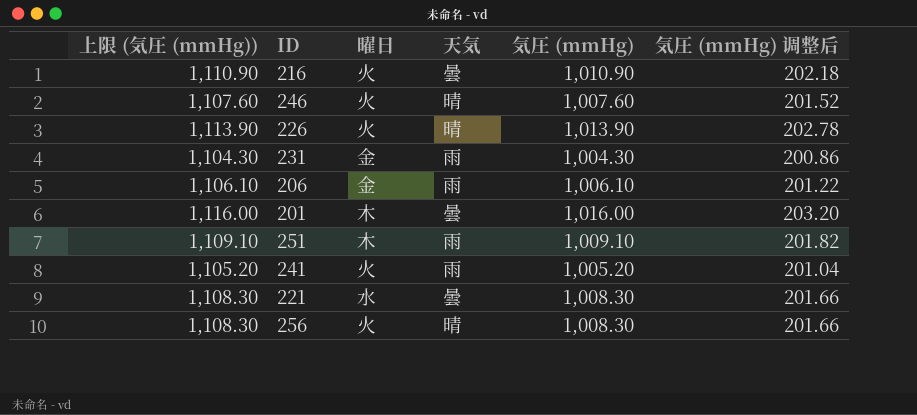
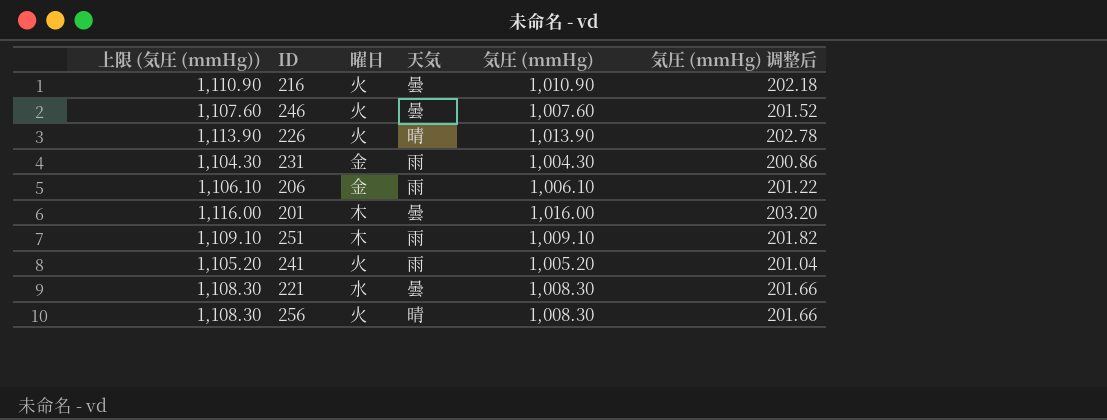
246 | 天気: 晴 -> 曇

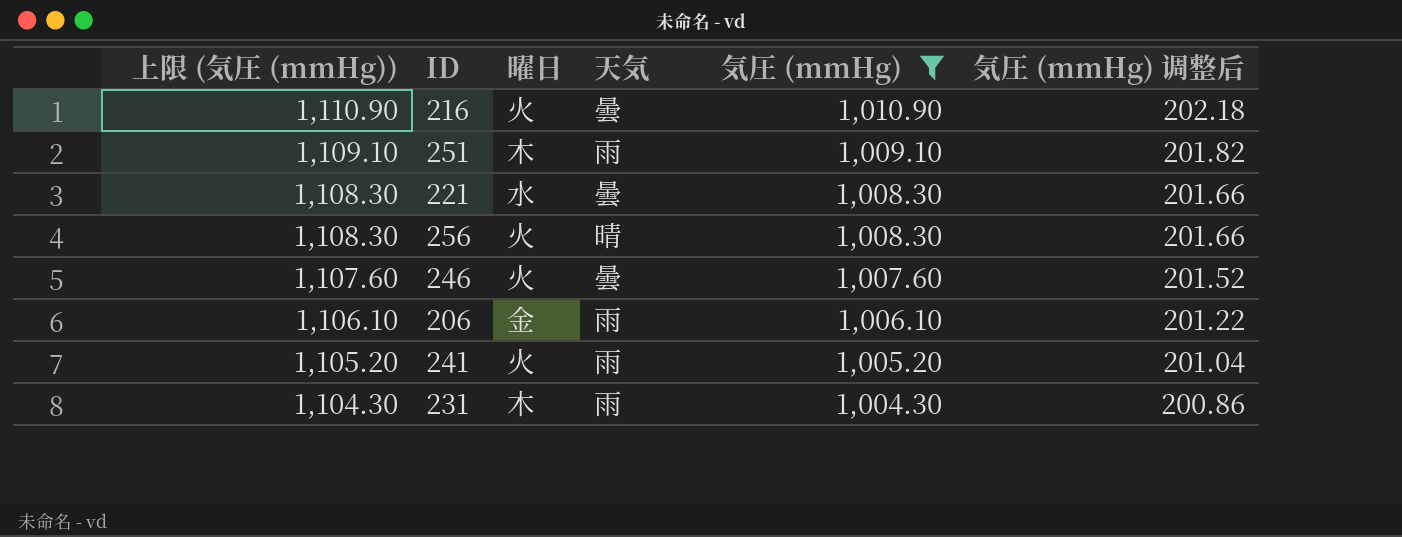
filter: none -> 気圧 (mmHg) <= 1,010.90
row order: none -> 上限 (気圧 (mmHg)) descending
231 | 曜日: 金 -> 木

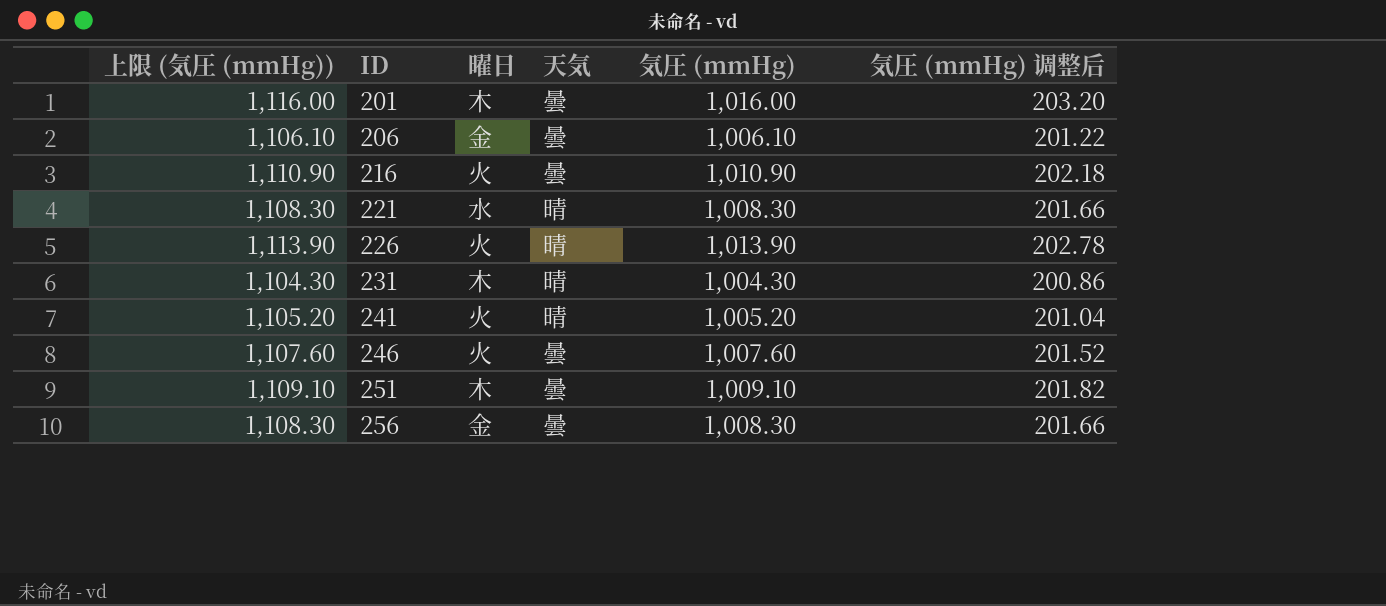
filter: 気圧 (mmHg) <= 1,010.90 -> none
row order: 上限 (気圧 (mmHg)) descending -> ID ascending
206 | 天気: 雨 -> 曇
221 | 天気: 曇 -> 晴
231 | 天気: 雨 -> 晴
241 | 天気: 雨 -> 晴
251 | 天気: 雨 -> 曇
256 | 曜日: 火 -> 金
256 | 天気: 晴 -> 曇

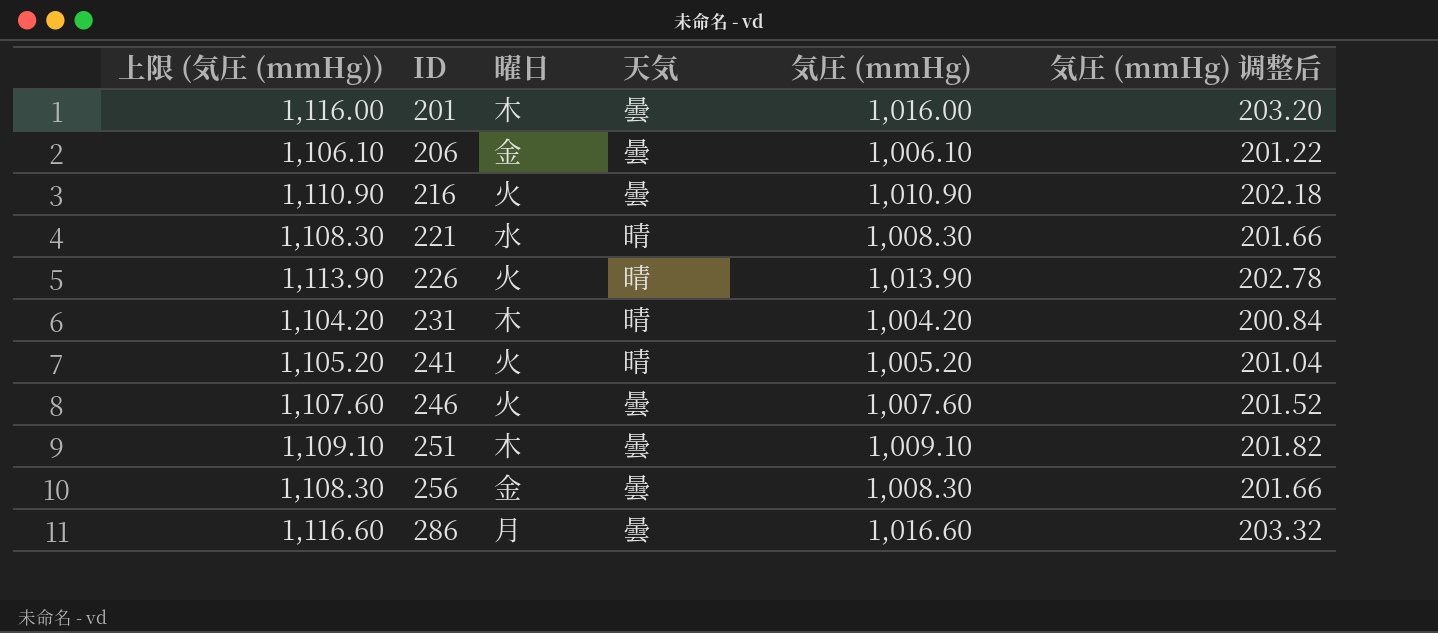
231 | 上限 (気圧 (mmHg)): 1,104.30 -> 1,104.20
231 | 気圧 (mmHg): 1,004.30 -> 1,004.20
231 | 気圧 (mmHg) 调整后: 200.86 -> 200.84
row 286: none -> 1,116.60 | 月 | 曇 | 1,016.60 | 203.32

